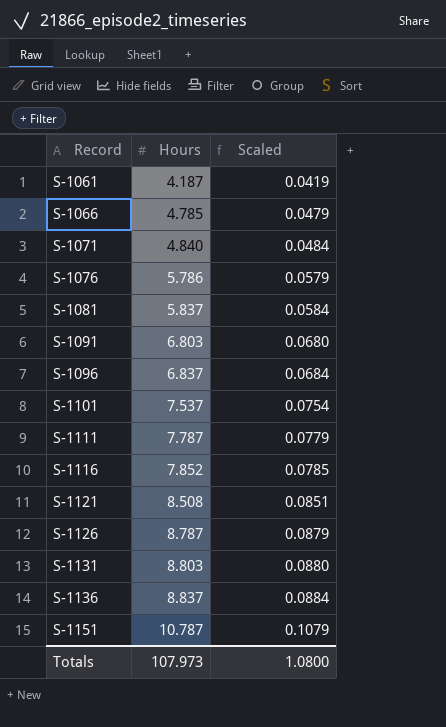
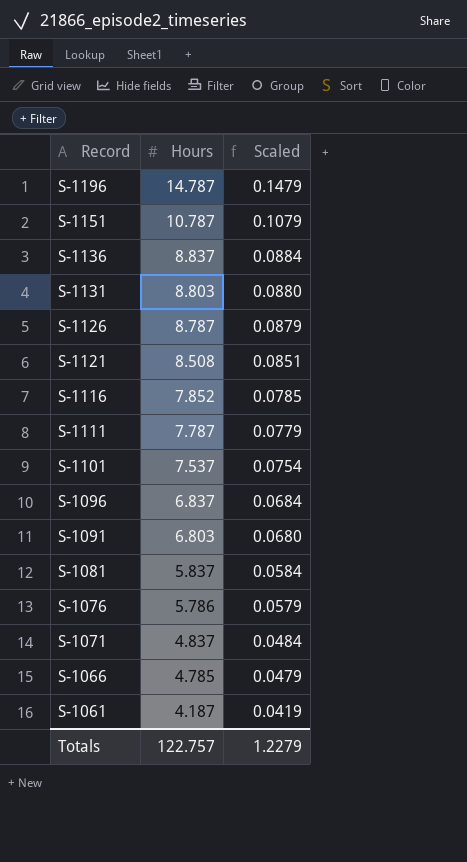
row order: Record ascending -> Record descending
row S-1196: none -> 14.787 | 0.1479
S-1071 | Hours: 4.840 -> 4.837
Totals | Hours: 107.973 -> 122.757
Totals | Scaled: 1.0800 -> 1.2279

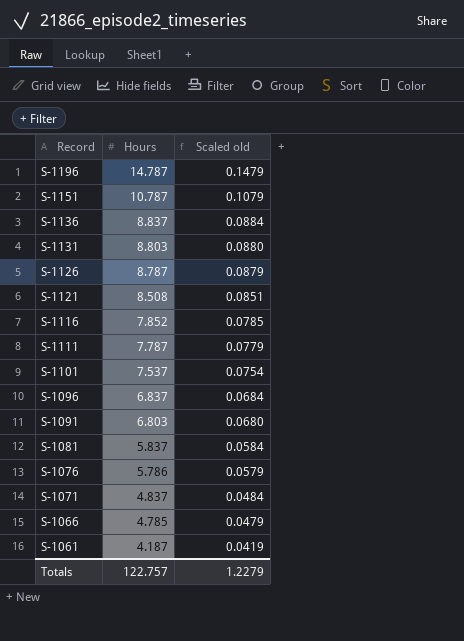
column name: Scaled -> Scaled old

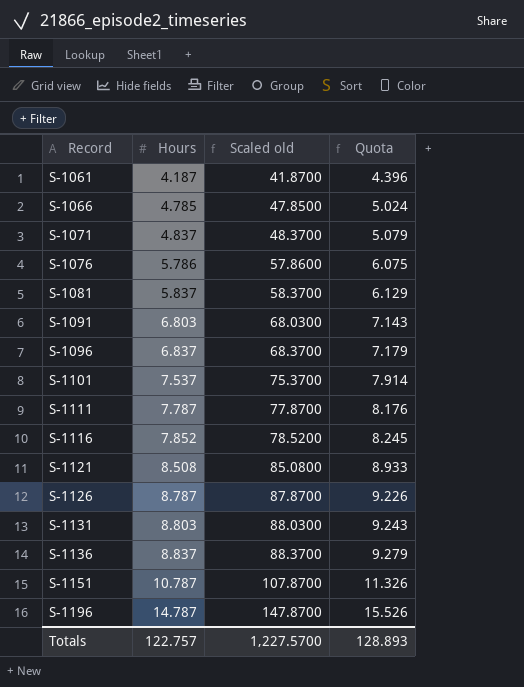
row order: Record descending -> Record ascending
column Scaled old | formula: [Hours] * 0.01 -> [Hours] * 10
column Quota | formula: none -> [Hours] * 1.05
Totals | Scaled old: 1.2279 -> 1,227.5700

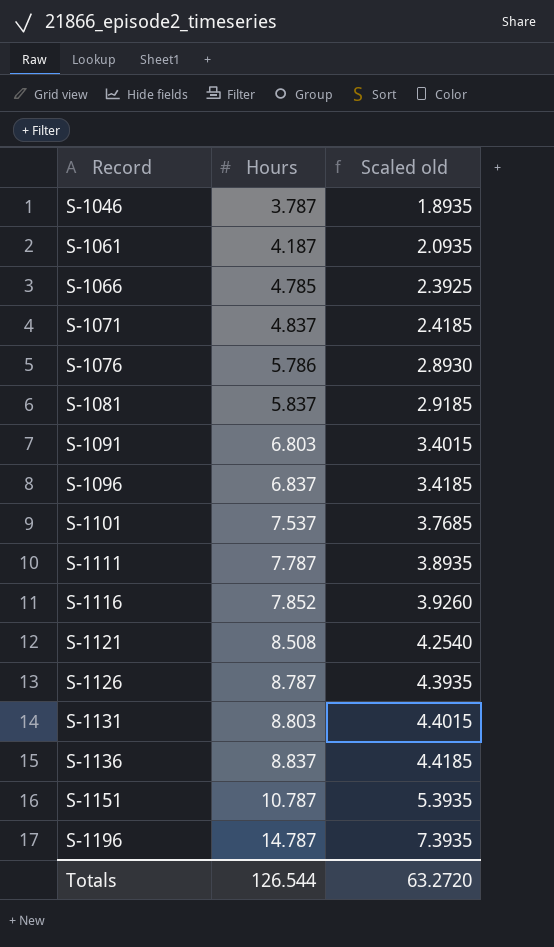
column Quota | formula: [Hours] * 1.05 -> none
column Scaled old | formula: [Hours] * 10 -> [Hours] * 0.5
row S-1046: none -> 3.787 | 1.8935
Totals | Hours: 122.757 -> 126.544
Totals | Scaled old: 1,227.5700 -> 63.2720

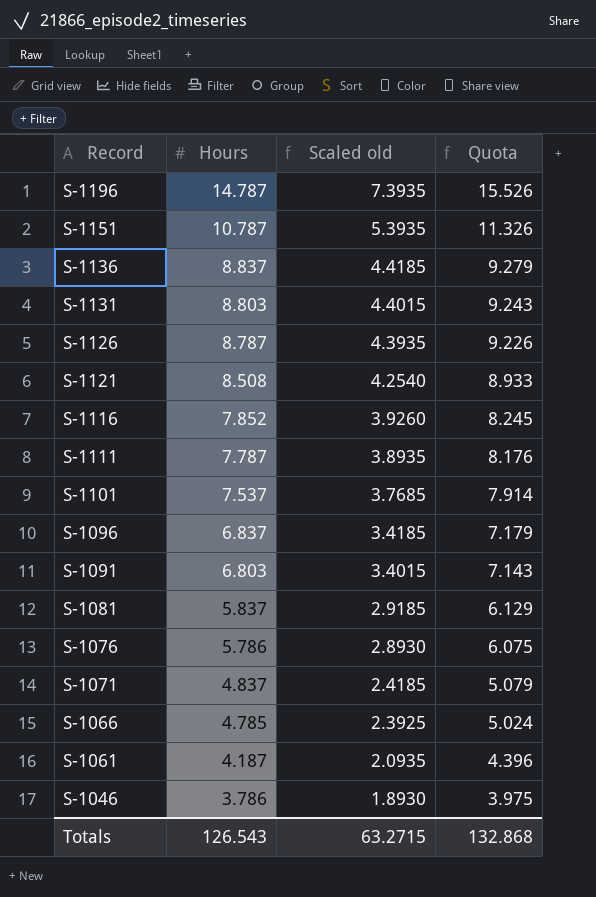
row order: Record ascending -> Record descending
column Quota | formula: none -> [Hours] * 1.05
S-1046 | Hours: 3.787 -> 3.786
S-1046 | Scaled old: 1.8935 -> 1.8930
Totals | Hours: 126.544 -> 126.543
Totals | Scaled old: 63.2720 -> 63.2715

